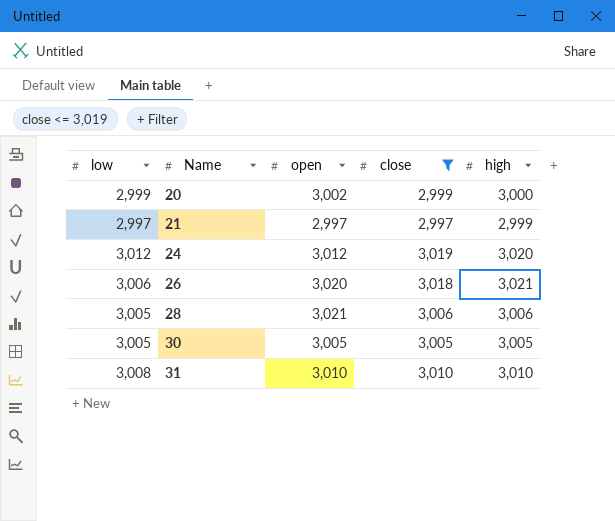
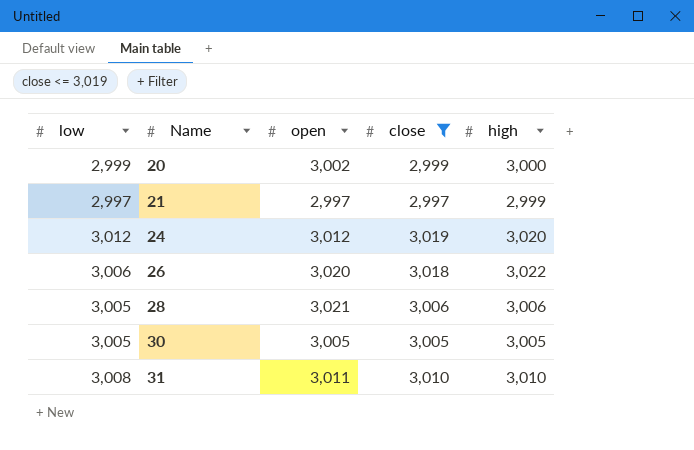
26 | high: 3,021 -> 3,022
31 | open: 3,010 -> 3,011

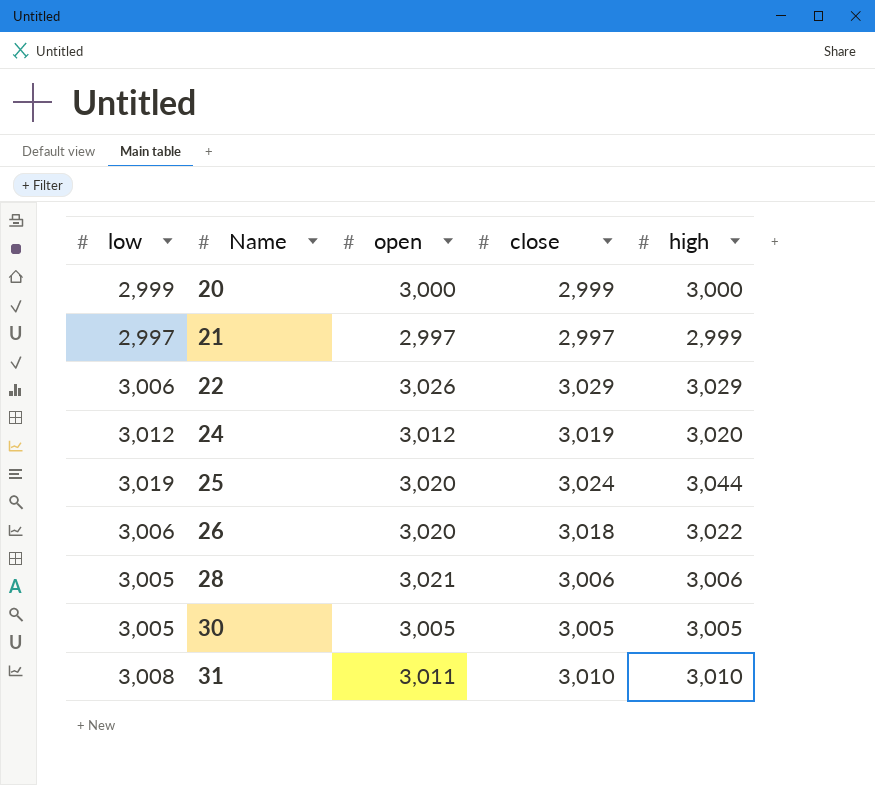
filter: close <= 3,019 -> none
20 | open: 3,002 -> 3,000

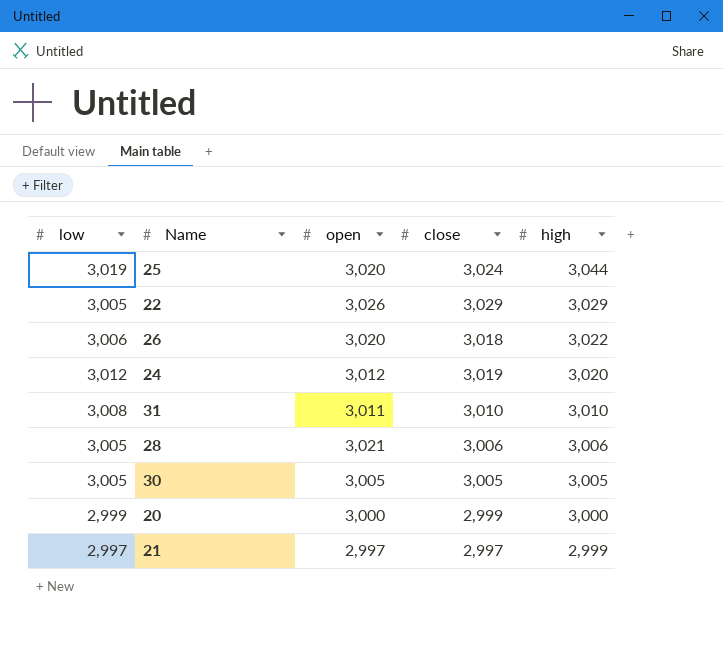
row order: Name ascending -> high descending
22 | low: 3,006 -> 3,005

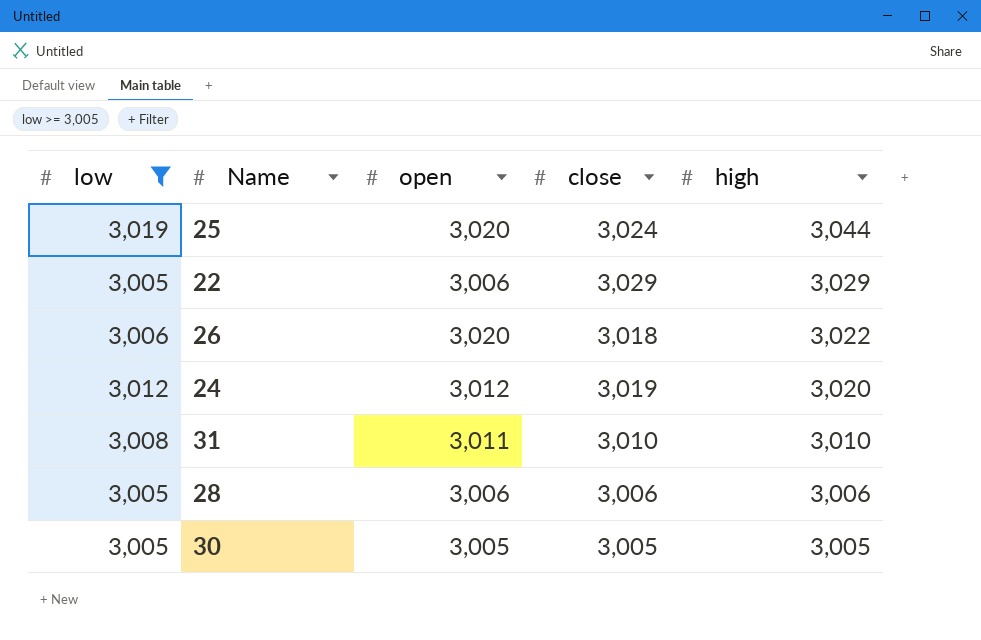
filter: none -> low >= 3,005
22 | open: 3,026 -> 3,006
28 | open: 3,021 -> 3,006

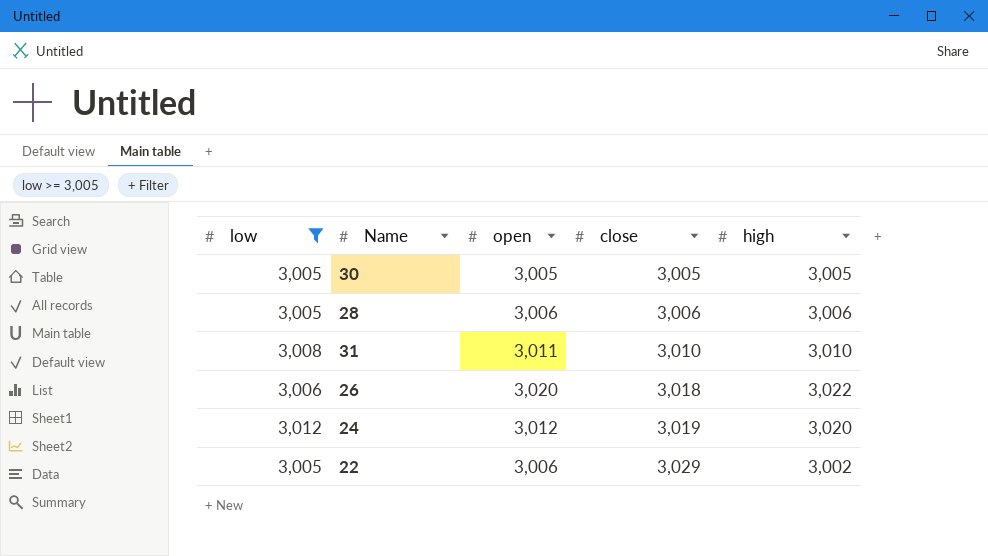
row order: high descending -> close ascending
row 25: 3,019 | 3,020 | 3,024 | 3,044 -> none
22 | high: 3,029 -> 3,002

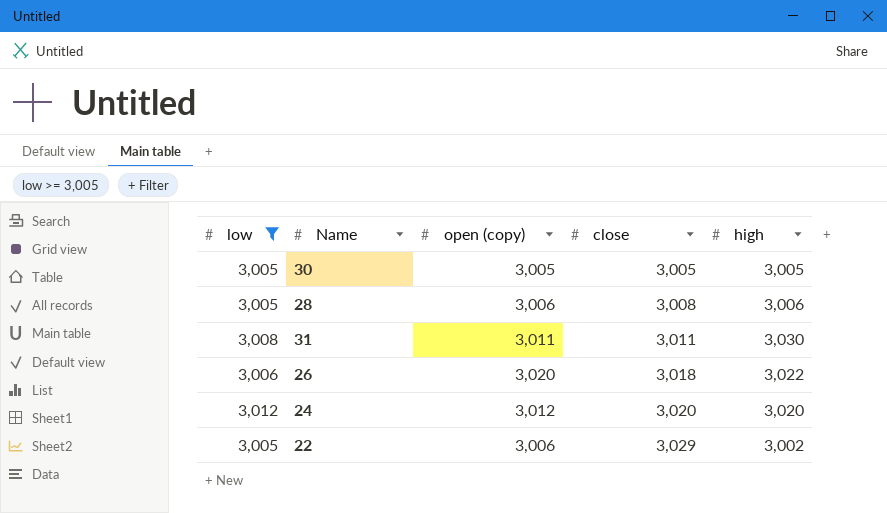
column name: open -> open (copy)
28 | close: 3,006 -> 3,008
31 | close: 3,010 -> 3,011
31 | high: 3,010 -> 3,030
24 | close: 3,019 -> 3,020

